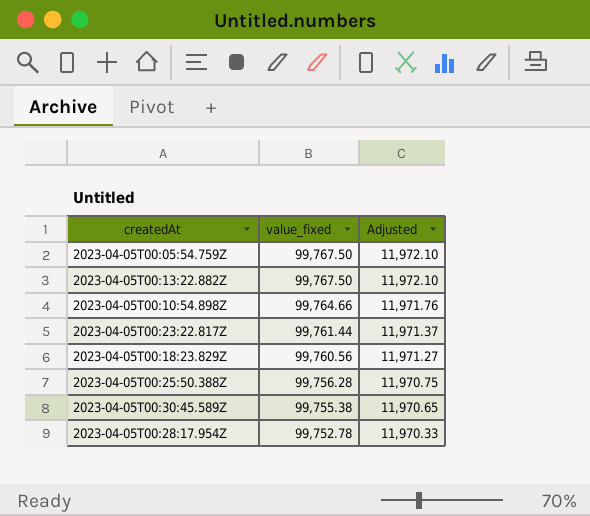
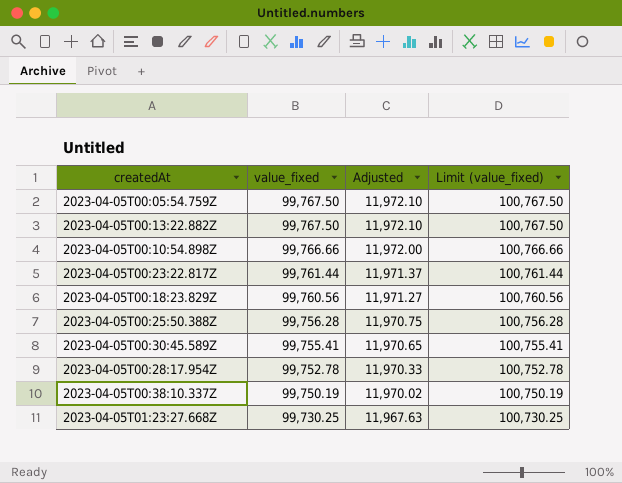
column Limit (value_fixed) | formula: none -> [value_fixed] + 1000
2023-04-05T00:10:54.898Z | value_fixed: 99,764.66 -> 99,766.66
2023-04-05T00:10:54.898Z | Adjusted: 11,971.76 -> 11,972.00
2023-04-05T00:30:45.589Z | value_fixed: 99,755.38 -> 99,755.41
row 2023-04-05T00:38:10.337Z: none -> 99,750.19 | 11,970.02 | 100,750.19
row 2023-04-05T01:23:27.668Z: none -> 99,730.25 | 11,967.63 | 100,730.25

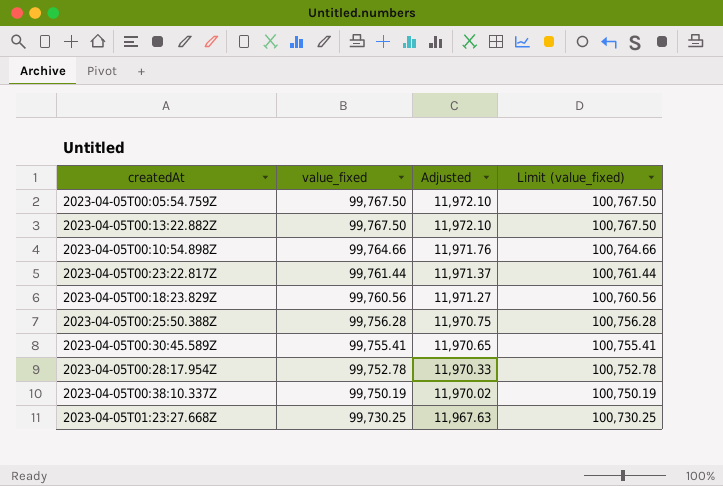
2023-04-05T00:10:54.898Z | value_fixed: 99,766.66 -> 99,764.66
2023-04-05T00:10:54.898Z | Adjusted: 11,972.00 -> 11,971.76
2023-04-05T00:10:54.898Z | Limit (value_fixed): 100,766.66 -> 100,764.66

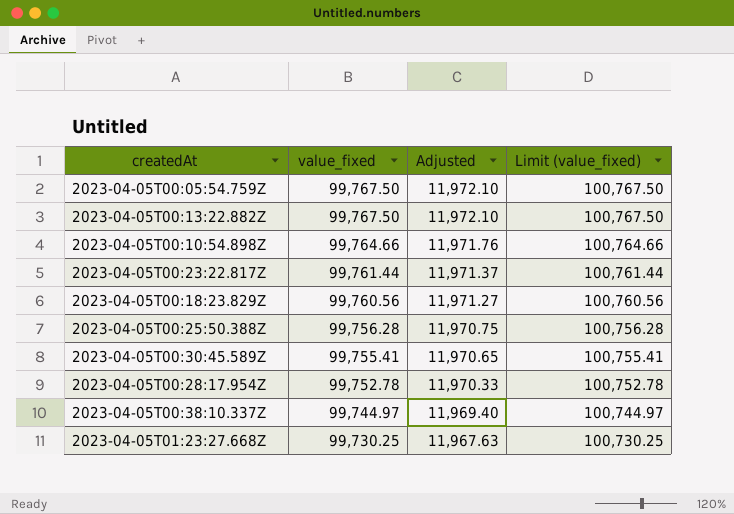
2023-04-05T00:38:10.337Z | value_fixed: 99,750.19 -> 99,744.97
2023-04-05T00:38:10.337Z | Adjusted: 11,970.02 -> 11,969.40
2023-04-05T00:38:10.337Z | Limit (value_fixed): 100,750.19 -> 100,744.97

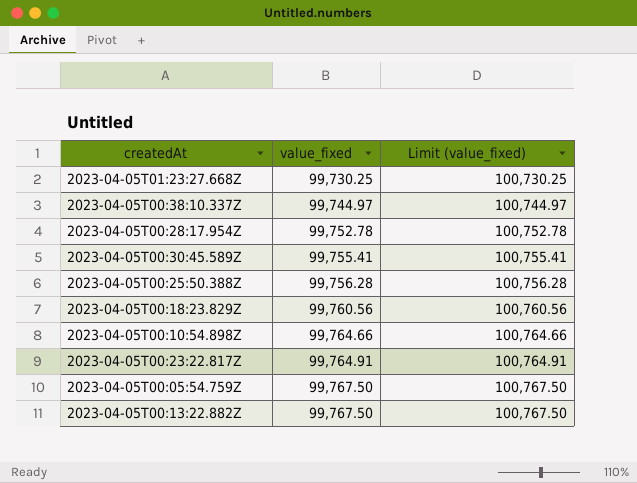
row order: value_fixed descending -> value_fixed ascending
column Adjusted | formula: [value_fixed] * 0.12 -> none
2023-04-05T00:23:22.817Z | value_fixed: 99,761.44 -> 99,764.91
2023-04-05T00:23:22.817Z | Limit (value_fixed): 100,761.44 -> 100,764.91

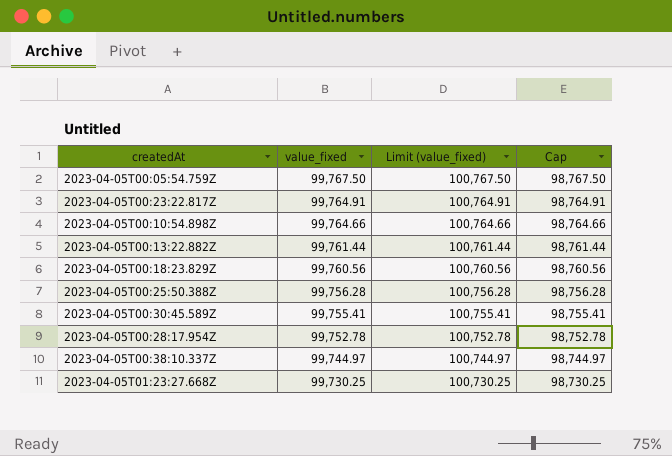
row order: value_fixed ascending -> value_fixed descending
column Cap | formula: none -> [value_fixed] - 1000
2023-04-05T00:13:22.882Z | value_fixed: 99,767.50 -> 99,761.44
2023-04-05T00:13:22.882Z | Limit (value_fixed): 100,767.50 -> 100,761.44

